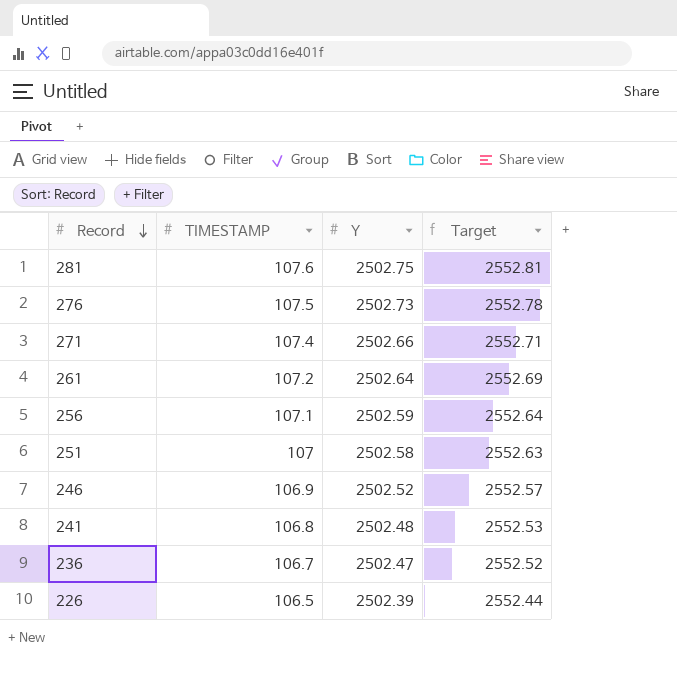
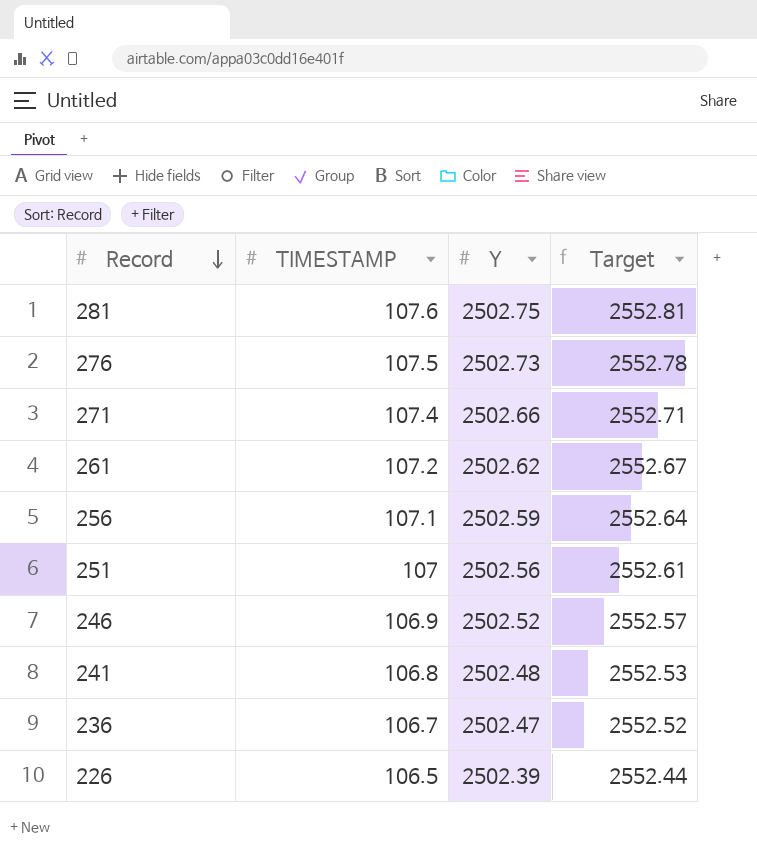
261 | Y: 2502.64 -> 2502.62
261 | Target: 2552.69 -> 2552.67
251 | Y: 2502.58 -> 2502.56
251 | Target: 2552.63 -> 2552.61

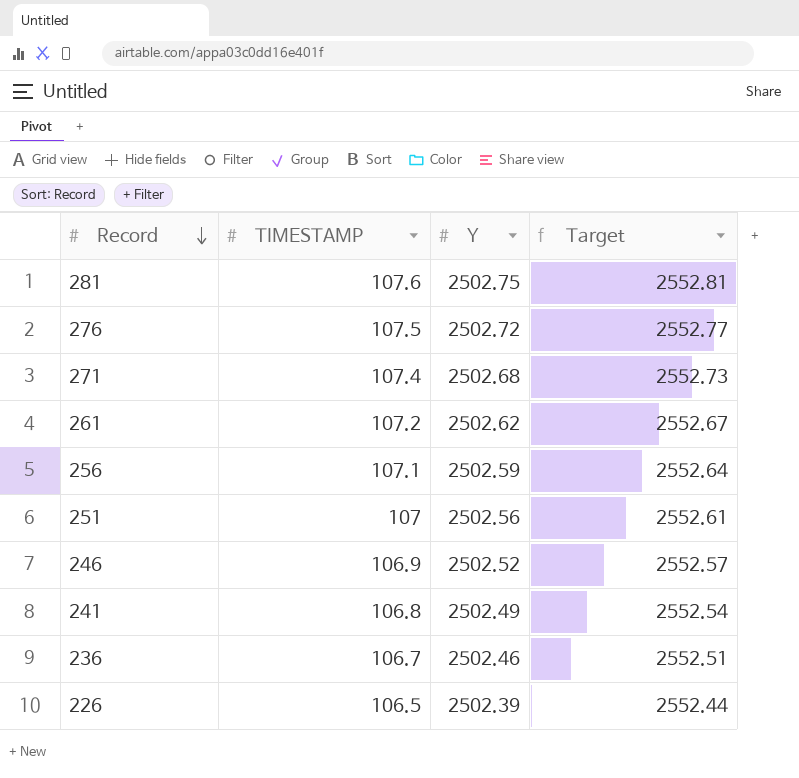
276 | Y: 2502.73 -> 2502.72
276 | Target: 2552.78 -> 2552.77
271 | Y: 2502.66 -> 2502.68
271 | Target: 2552.71 -> 2552.73
241 | Y: 2502.48 -> 2502.49
241 | Target: 2552.53 -> 2552.54
236 | Y: 2502.47 -> 2502.46
236 | Target: 2552.52 -> 2552.51

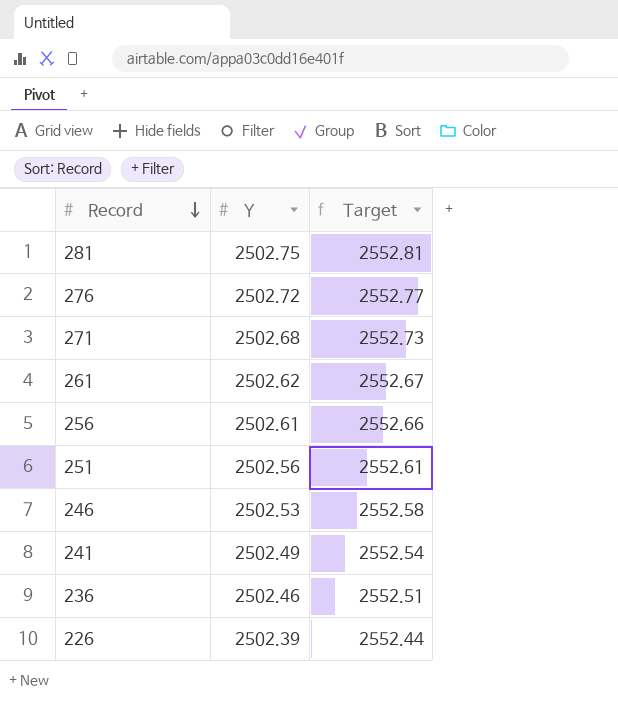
column TIMESTAMP | position: 2 -> none
256 | Y: 2502.59 -> 2502.61
256 | Target: 2552.64 -> 2552.66
246 | Y: 2502.52 -> 2502.53
246 | Target: 2552.57 -> 2552.58

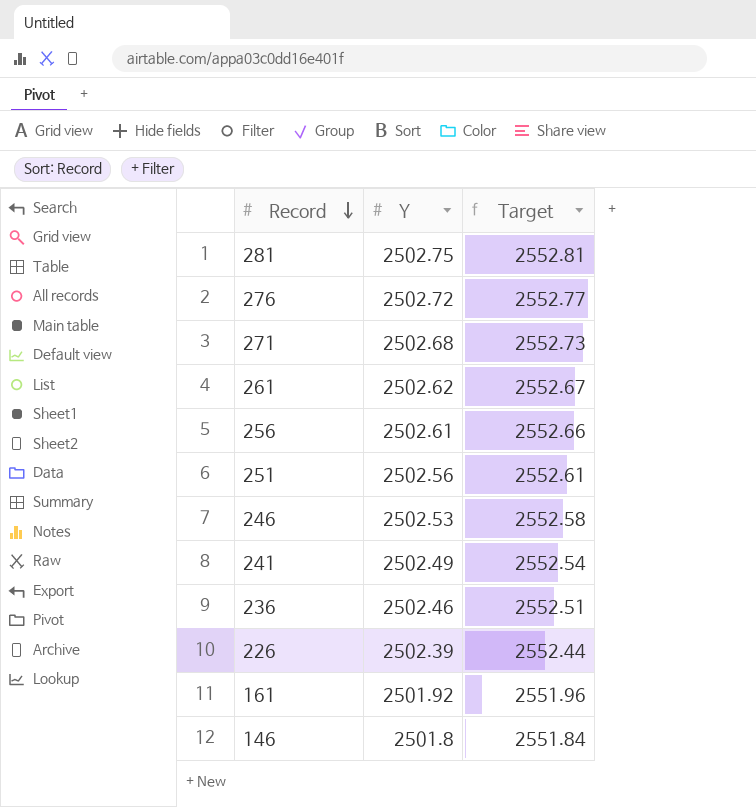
row 161: none -> 2501.92 | 2551.96
row 146: none -> 2501.8 | 2551.84

